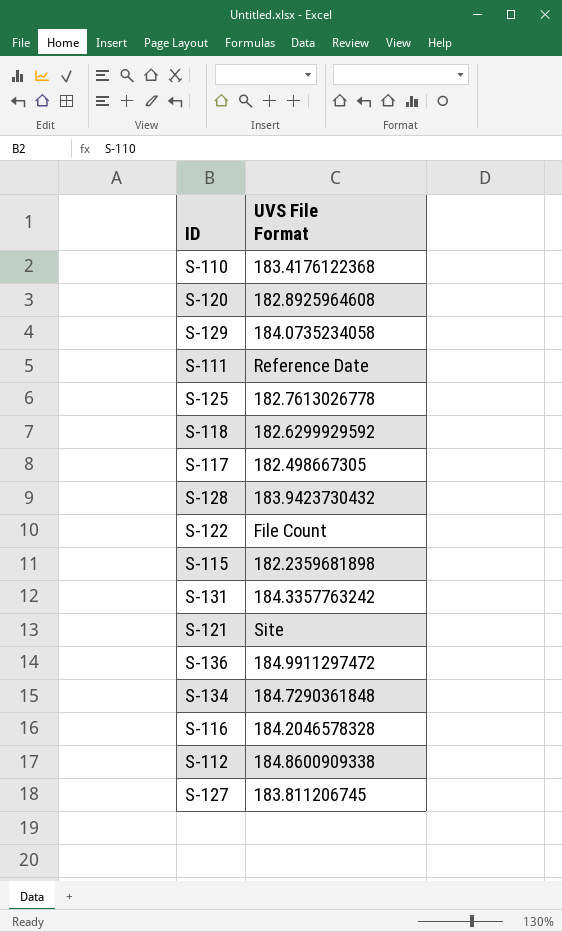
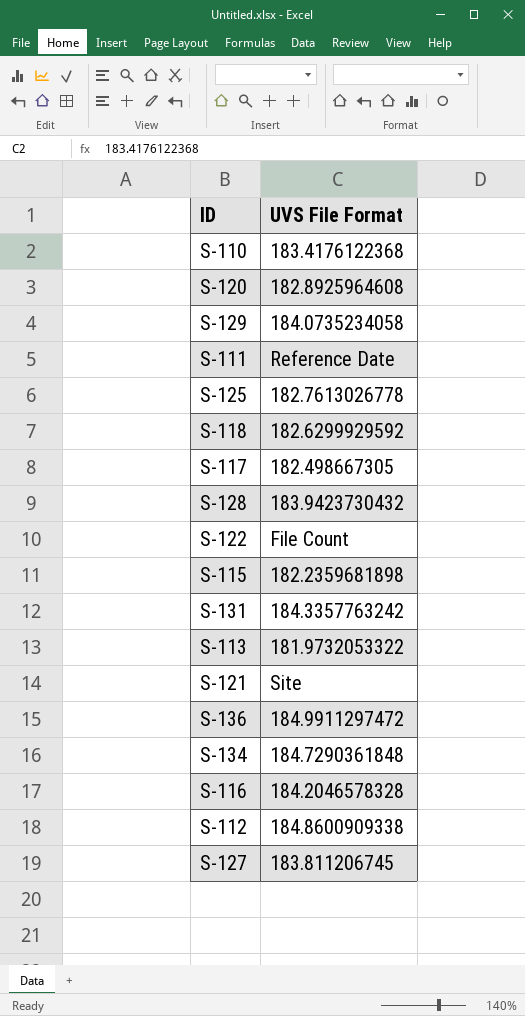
row S-113: none -> 181.9732053322

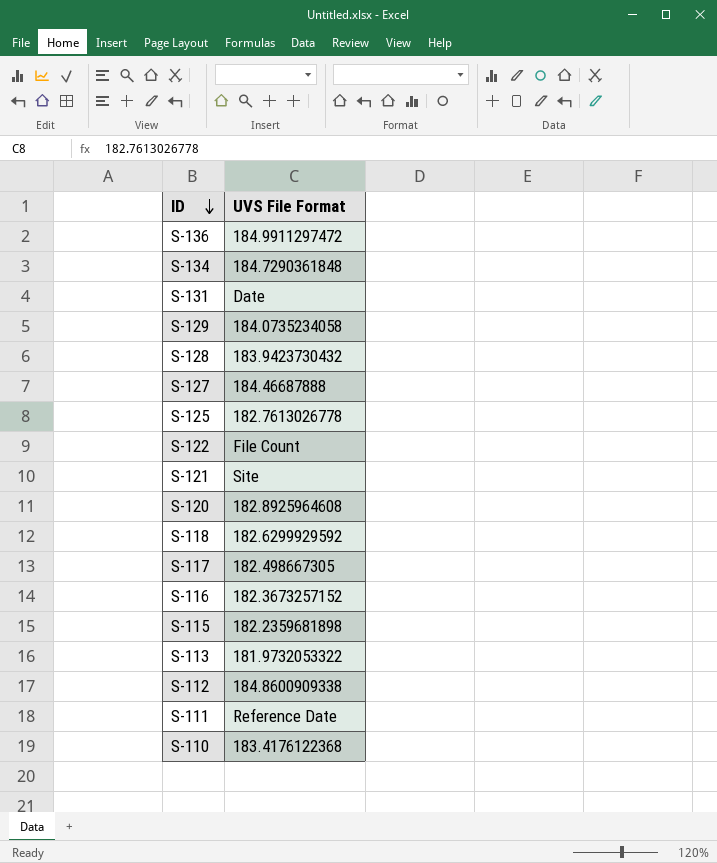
row order: none -> ID descending
S-131 | UVS File Format: 184.3357763242 -> Date
S-127 | UVS File Format: 183.811206745 -> 184.46687888
S-116 | UVS File Format: 184.2046578328 -> 182.3673257152

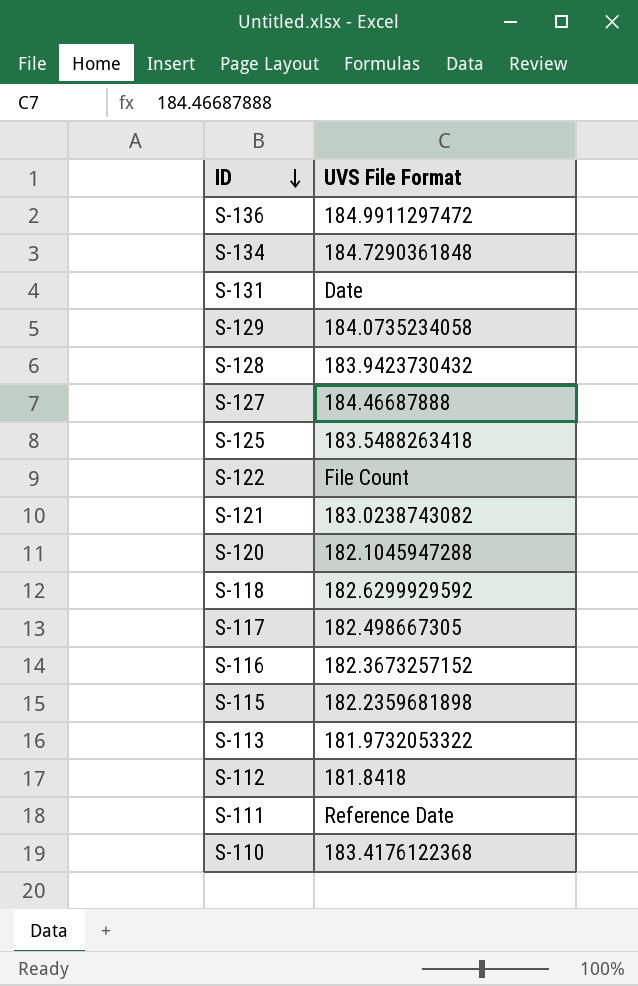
S-125 | UVS File Format: 182.7613026778 -> 183.5488263418
S-121 | UVS File Format: Site -> 183.0238743082
S-120 | UVS File Format: 182.8925964608 -> 182.1045947288
S-112 | UVS File Format: 184.8600909338 -> 181.8418

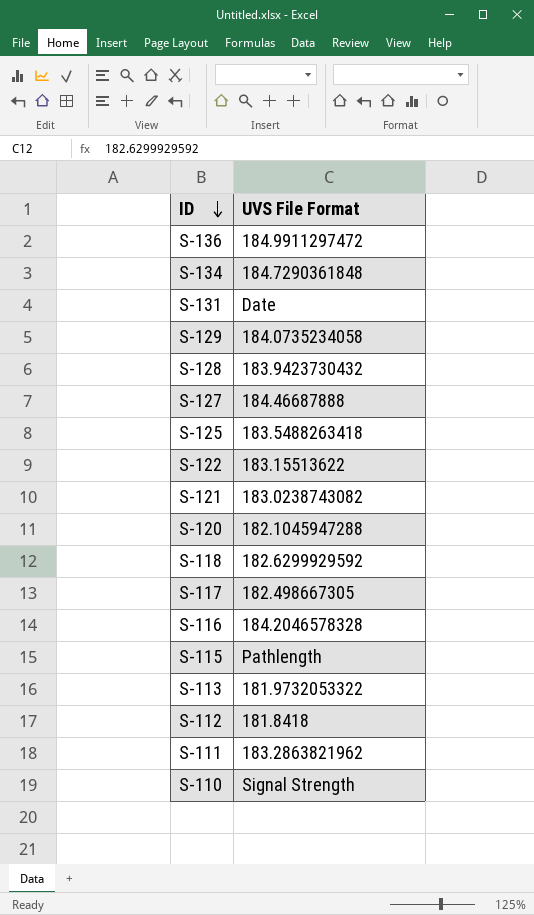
S-122 | UVS File Format: File Count -> 183.15513622
S-116 | UVS File Format: 182.3673257152 -> 184.2046578328
S-115 | UVS File Format: 182.2359681898 -> Pathlength
S-111 | UVS File Format: Reference Date -> 183.2863821962
S-110 | UVS File Format: 183.4176122368 -> Signal Strength

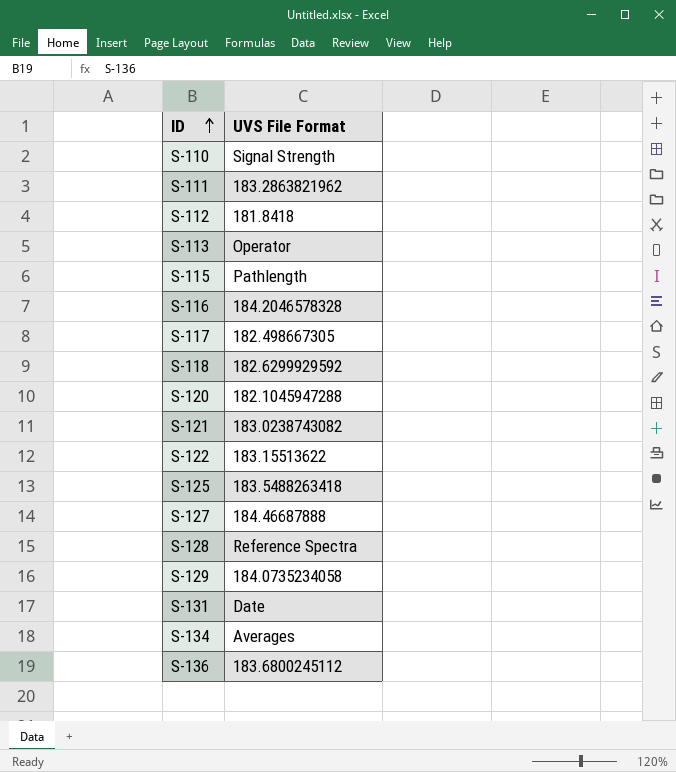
row order: ID descending -> ID ascending
S-113 | UVS File Format: 181.9732053322 -> Operator
S-128 | UVS File Format: 183.9423730432 -> Reference Spectra
S-134 | UVS File Format: 184.7290361848 -> Averages
S-136 | UVS File Format: 184.9911297472 -> 183.6800245112

